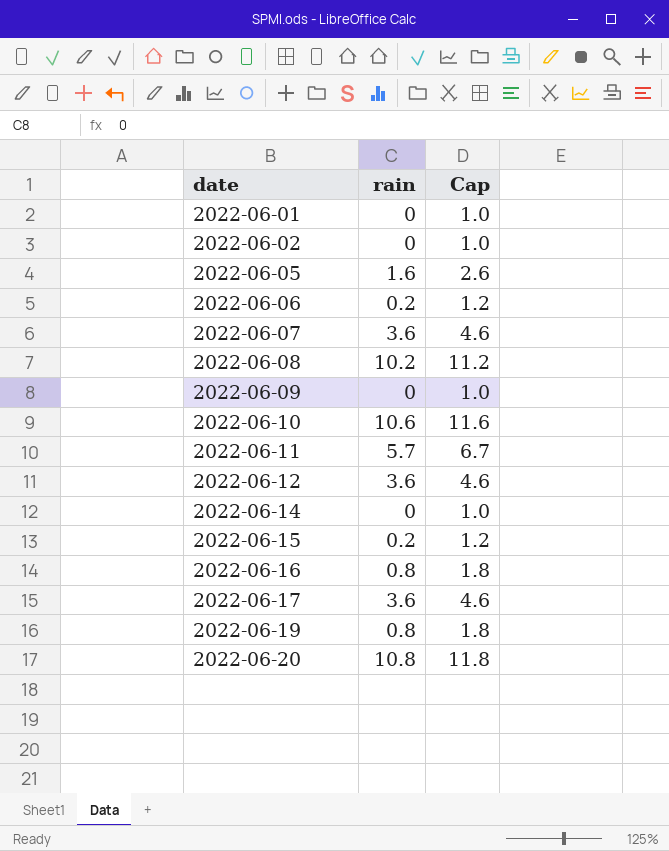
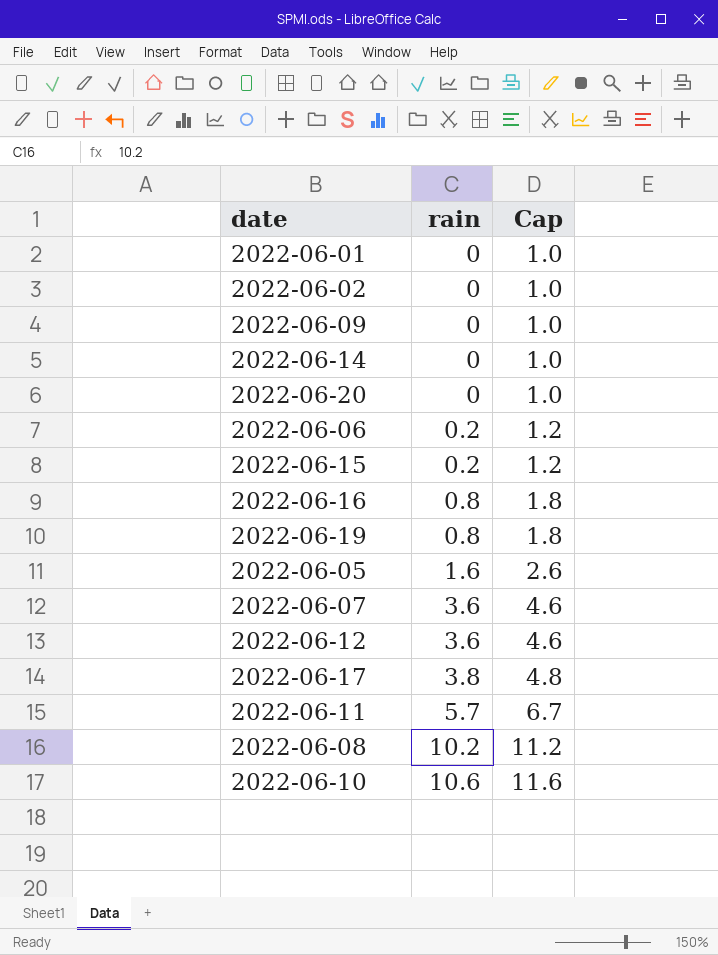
row order: date ascending -> rain ascending
2022-06-20 | rain: 10.8 -> 0
2022-06-20 | Cap: 11.8 -> 1.0
2022-06-17 | rain: 3.6 -> 3.8
2022-06-17 | Cap: 4.6 -> 4.8

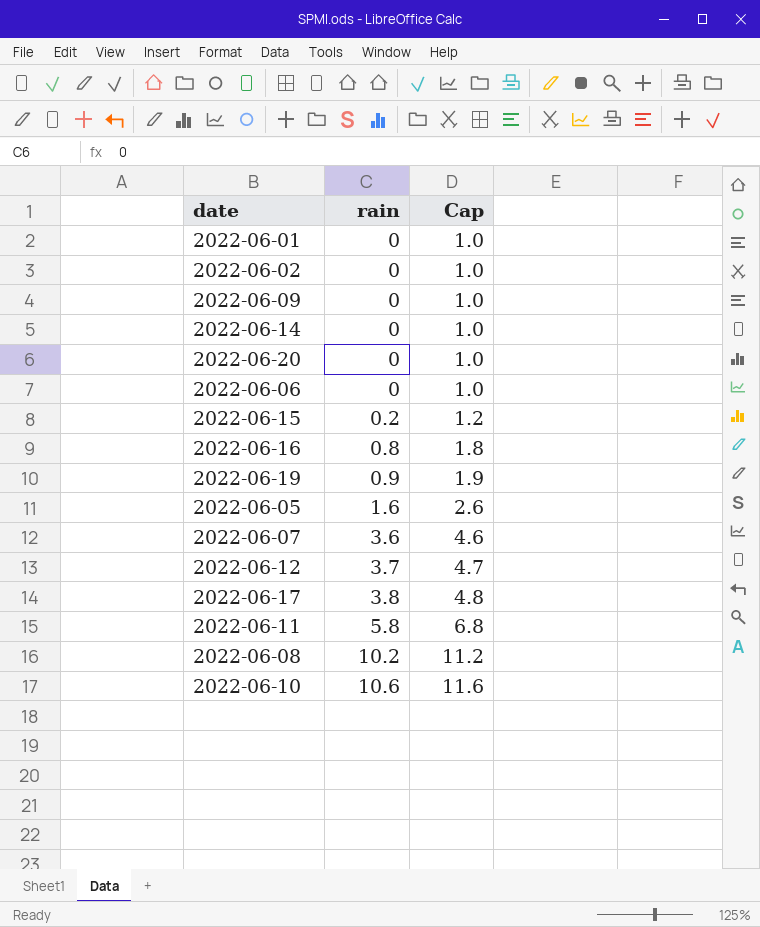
2022-06-06 | rain: 0.2 -> 0
2022-06-06 | Cap: 1.2 -> 1.0
2022-06-19 | rain: 0.8 -> 0.9
2022-06-19 | Cap: 1.8 -> 1.9
2022-06-12 | rain: 3.6 -> 3.7
2022-06-12 | Cap: 4.6 -> 4.7
2022-06-11 | rain: 5.7 -> 5.8
2022-06-11 | Cap: 6.7 -> 6.8

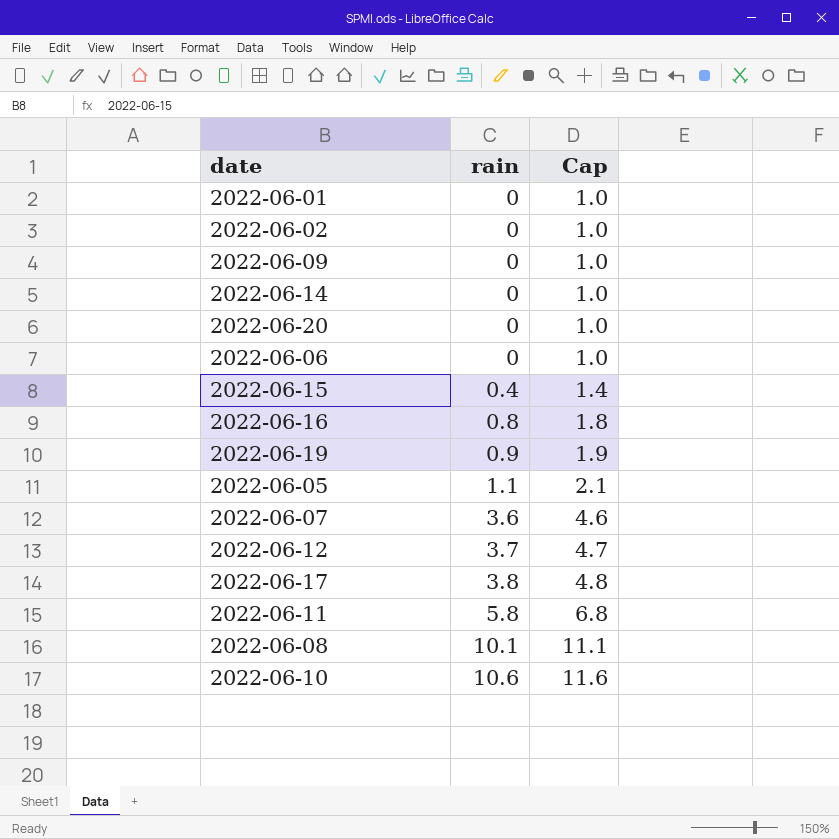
2022-06-15 | rain: 0.2 -> 0.4
2022-06-15 | Cap: 1.2 -> 1.4
2022-06-05 | rain: 1.6 -> 1.1
2022-06-05 | Cap: 2.6 -> 2.1
2022-06-08 | rain: 10.2 -> 10.1
2022-06-08 | Cap: 11.2 -> 11.1

